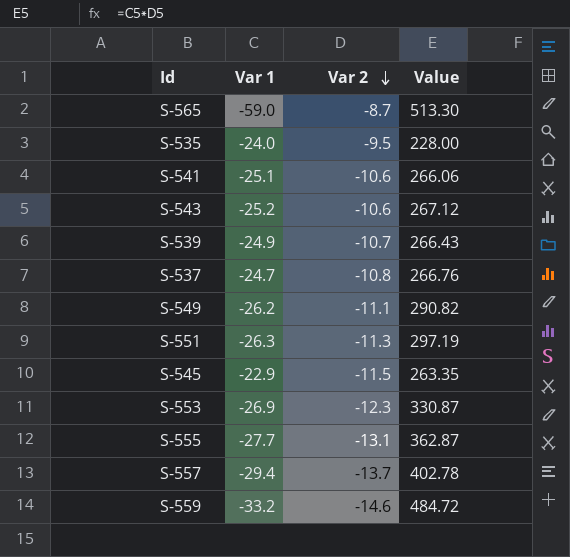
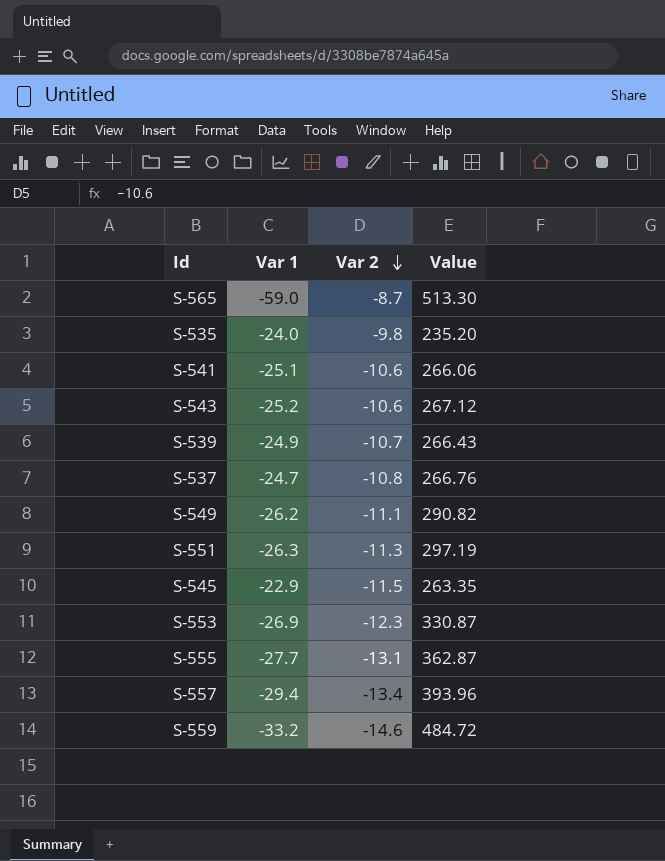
S-535 | Var 2: -9.5 -> -9.8
S-535 | Value: 228.00 -> 235.20
S-557 | Var 2: -13.7 -> -13.4
S-557 | Value: 402.78 -> 393.96

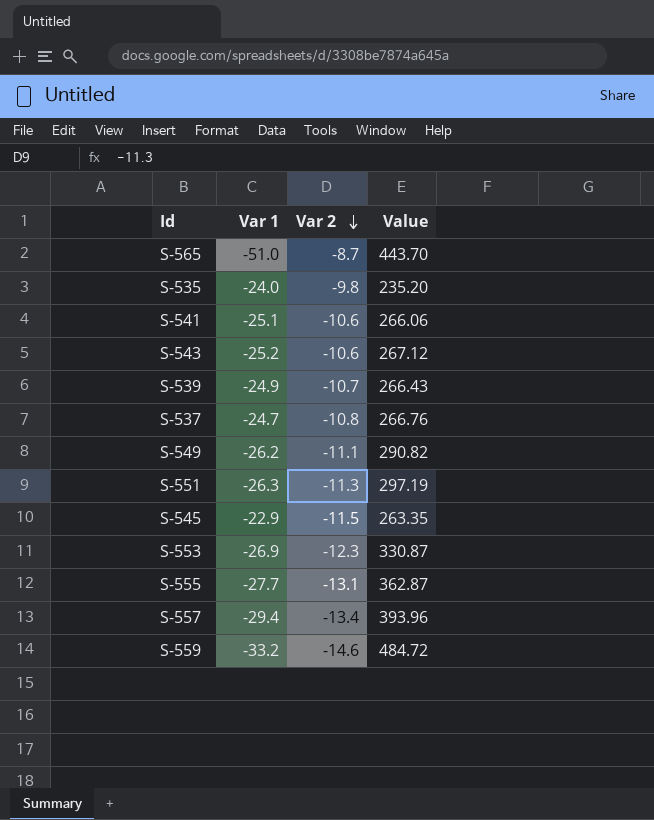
S-565 | Var 1: -59.0 -> -51.0
S-565 | Value: 513.30 -> 443.70

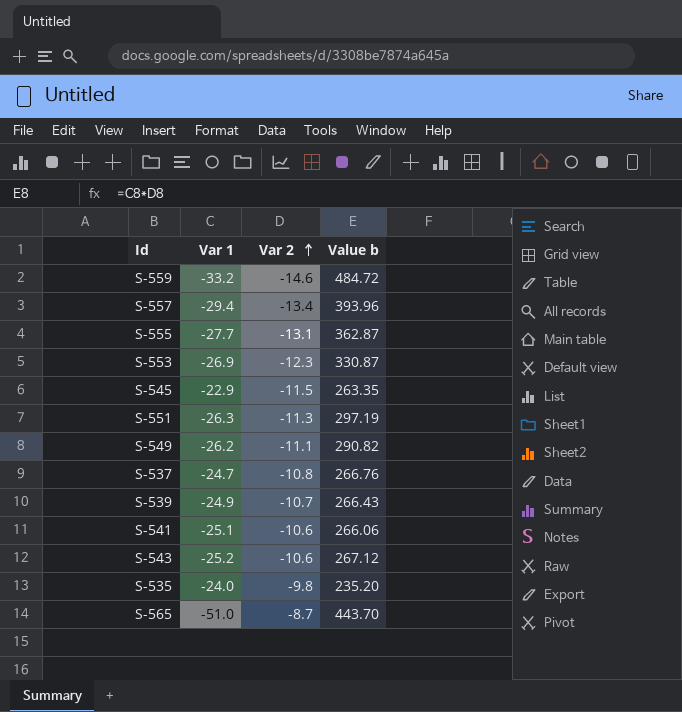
row order: Var 2 descending -> Var 2 ascending
column name: Value -> Value b

